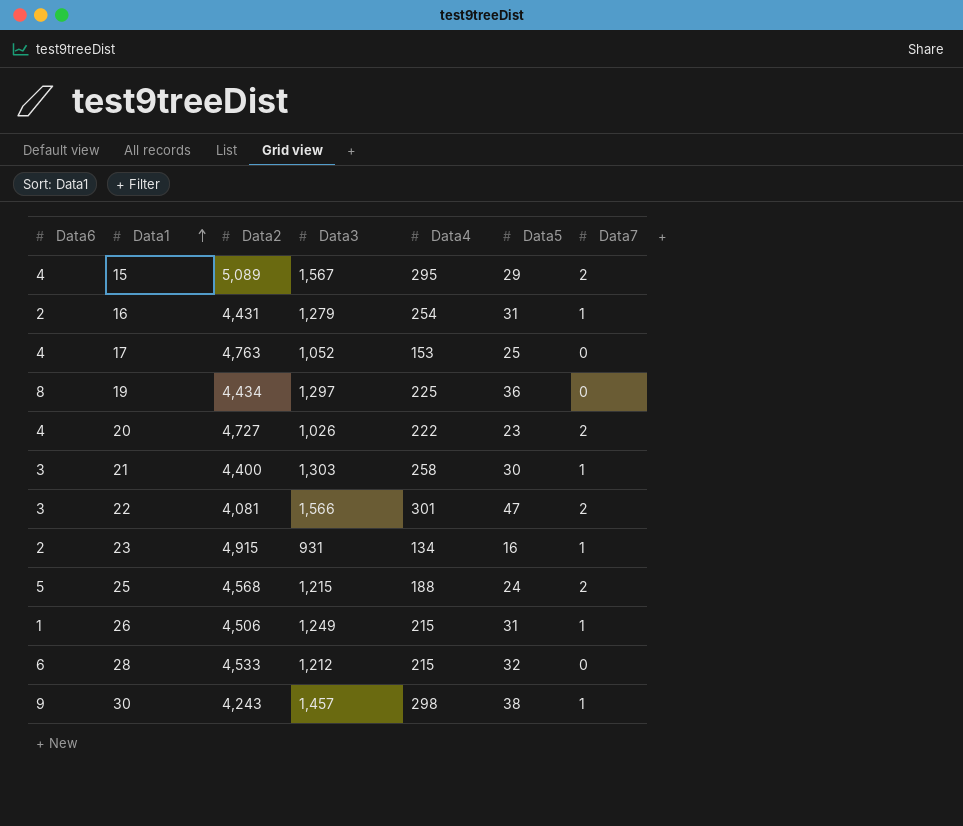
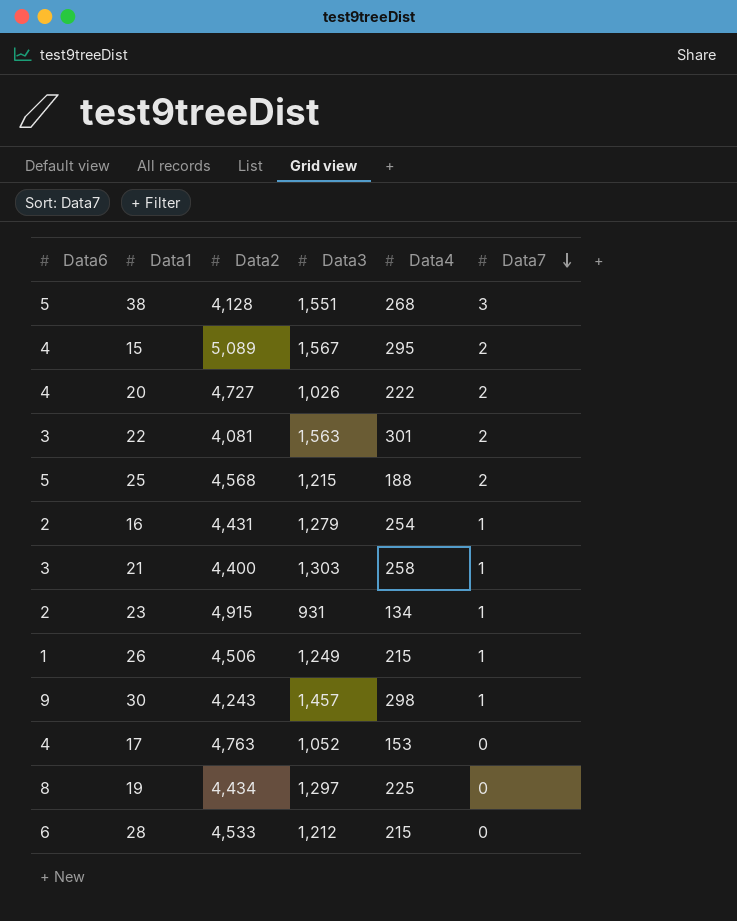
row order: Data1 ascending -> Data7 descending
column Data5 | position: 6 -> none
row 38: none -> 5 | 4,128 | 1,551 | 268 | 3
22 | Data3: 1,566 -> 1,563

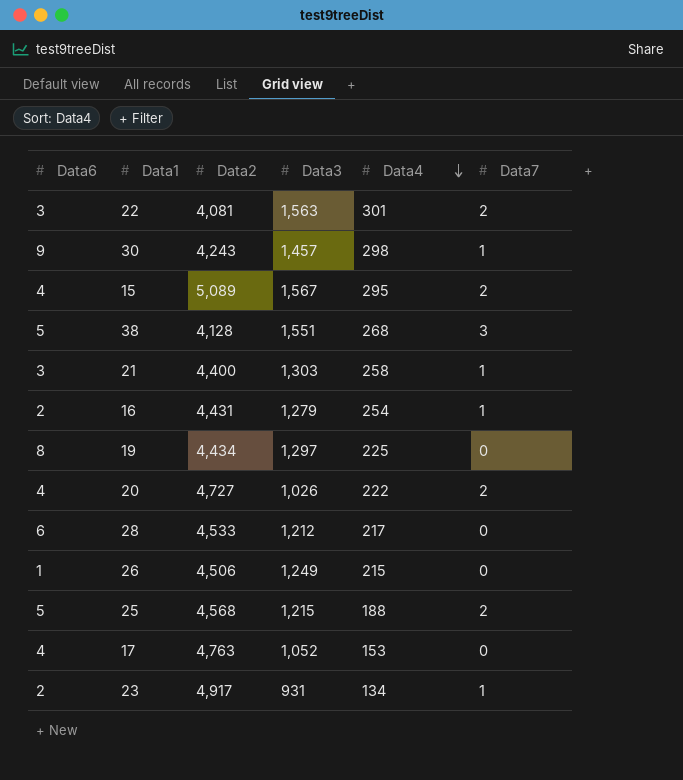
row order: Data7 descending -> Data4 descending
28 | Data4: 215 -> 217
26 | Data7: 1 -> 0
23 | Data2: 4,915 -> 4,917

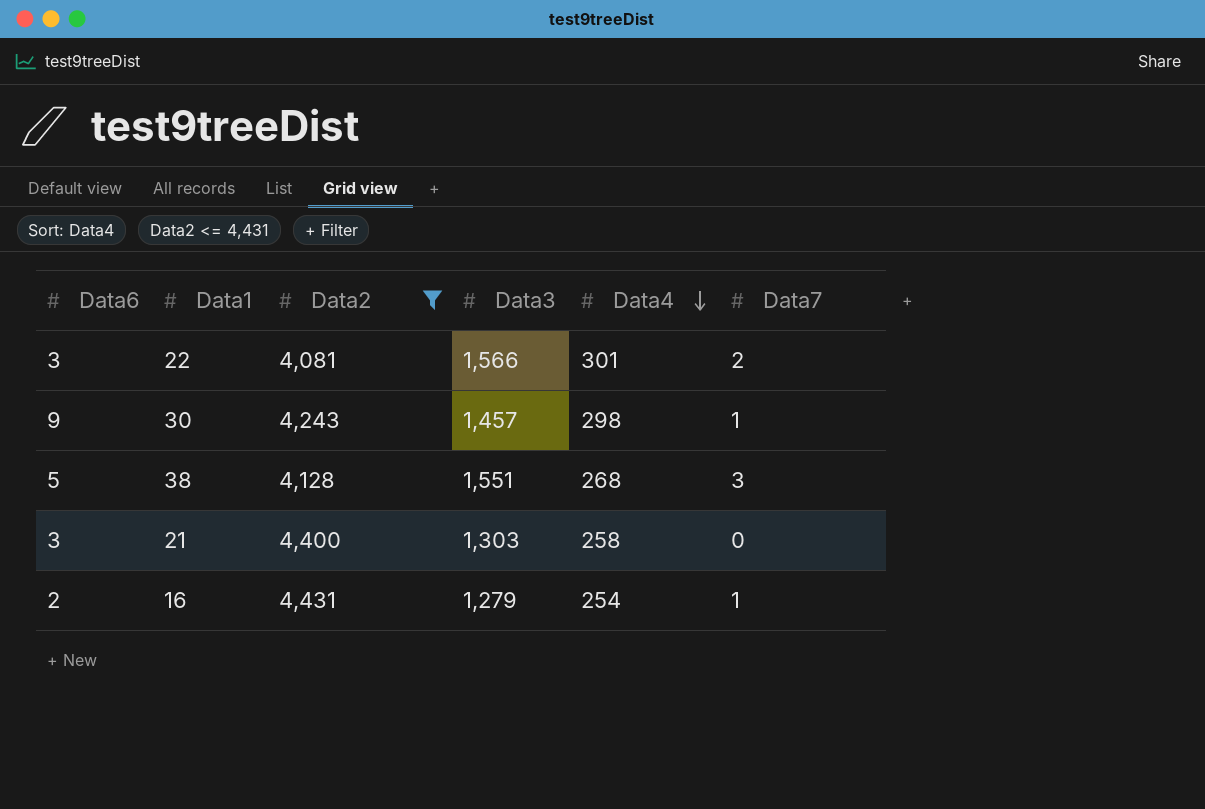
filter: none -> Data2 <= 4,431
22 | Data3: 1,563 -> 1,566
21 | Data7: 1 -> 0

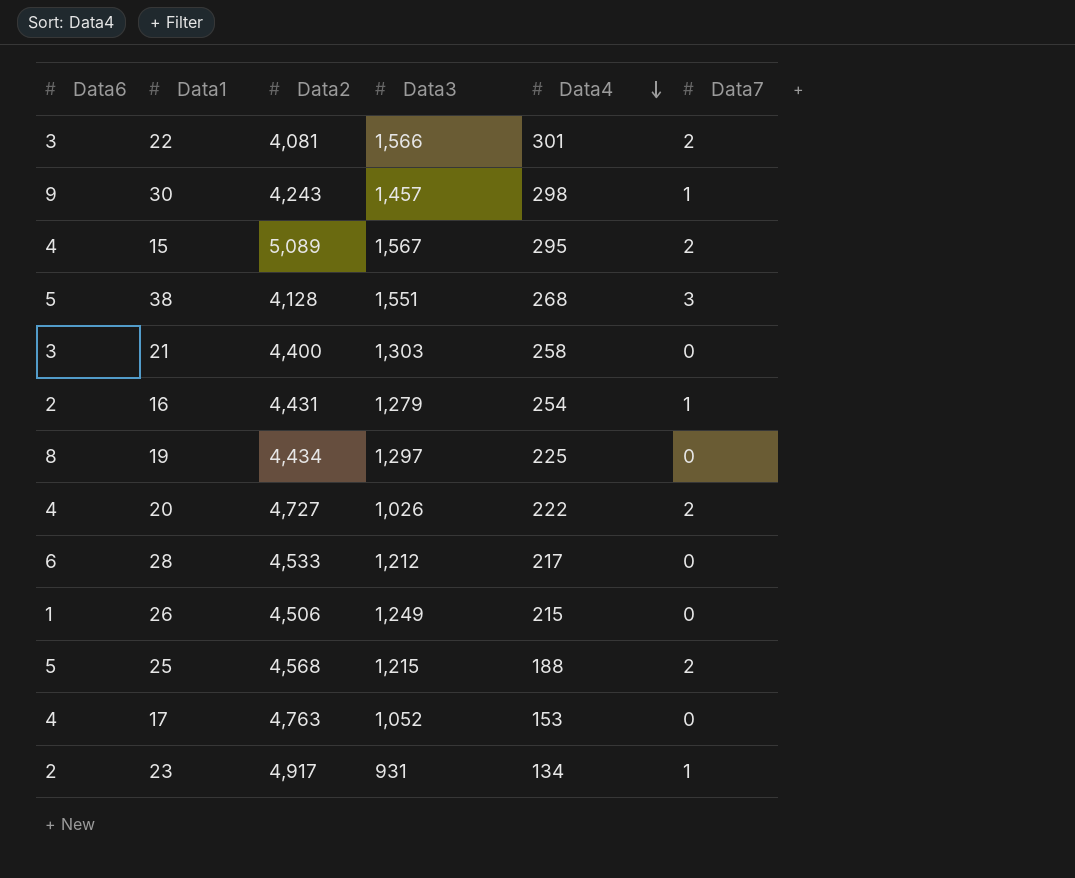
filter: Data2 <= 4,431 -> none

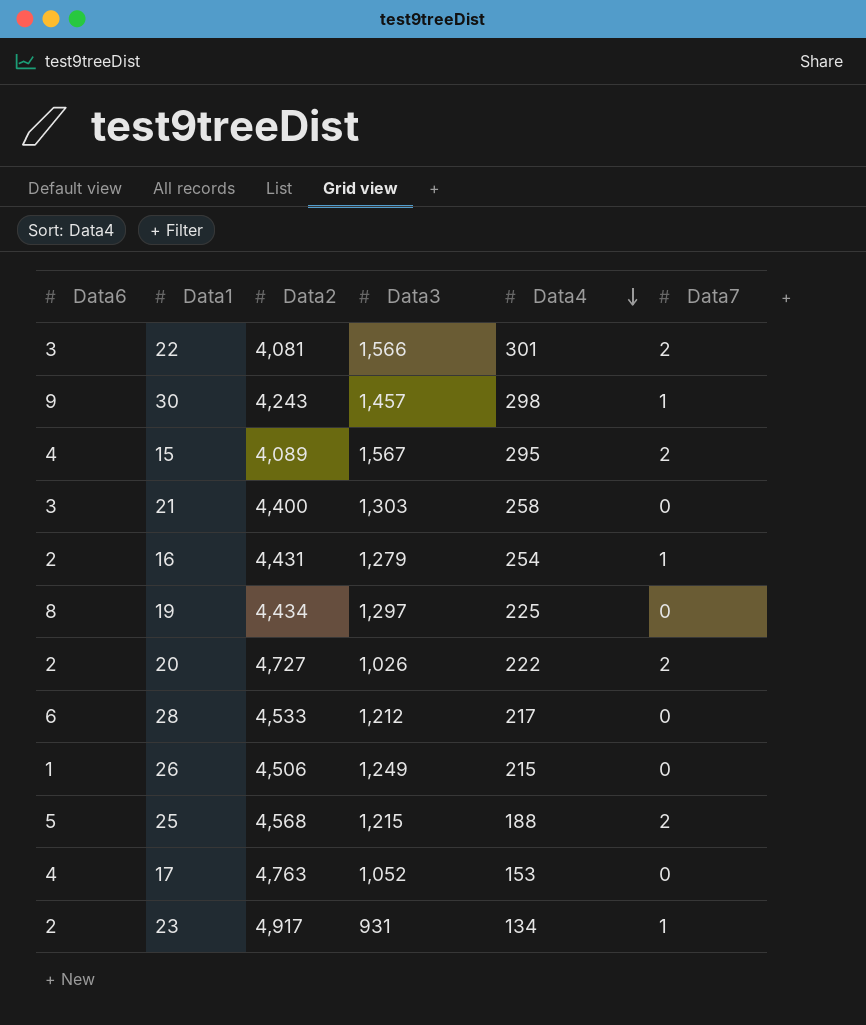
row 38: 5 | 4,128 | 1,551 | 268 | 3 -> none
15 | Data2: 5,089 -> 4,089
20 | Data6: 4 -> 2

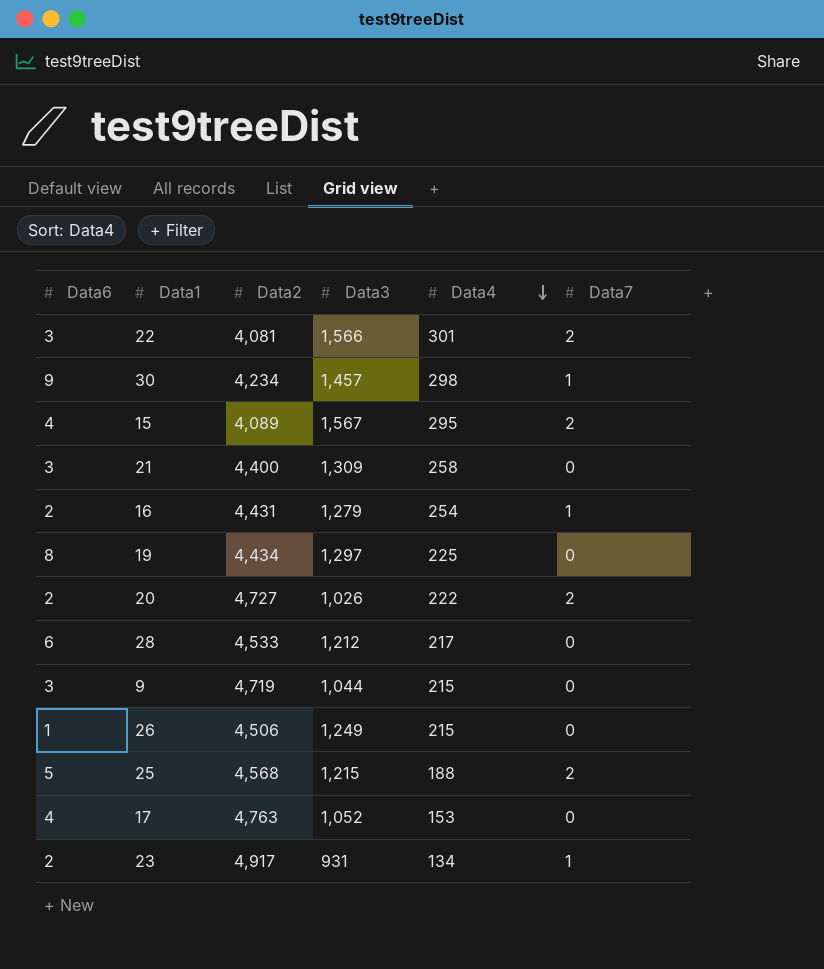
30 | Data2: 4,243 -> 4,234
21 | Data3: 1,303 -> 1,309
row 9: none -> 3 | 4,719 | 1,044 | 215 | 0

